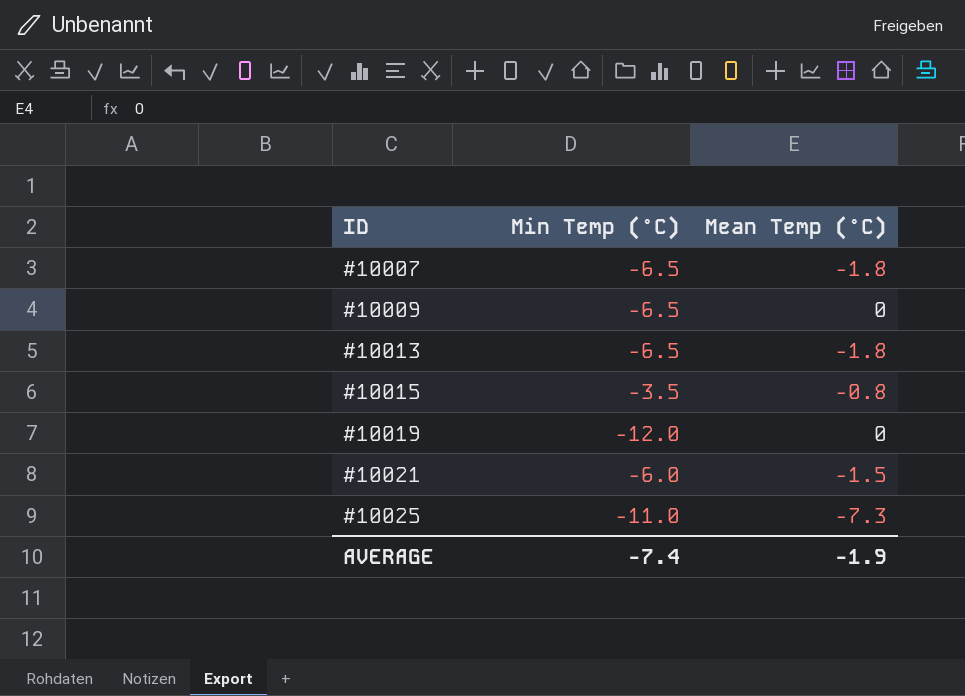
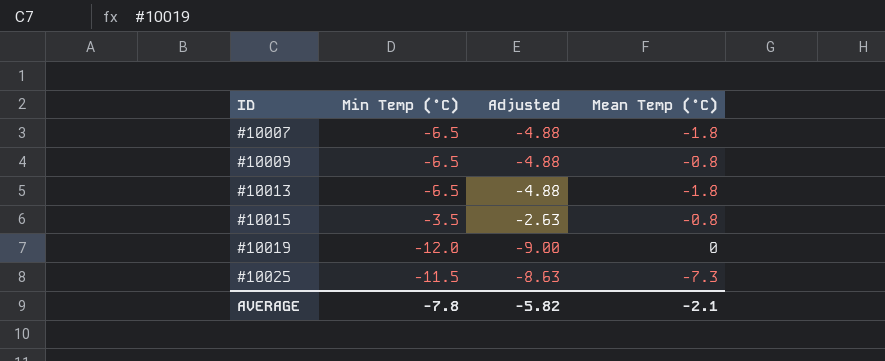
column Adjusted | formula: none -> [Min Temp (°C)] * 0.75
row #10021: -6.0 | -1.5 -> none
#10009 | Mean Temp (°C): 0 -> -0.8
#10025 | Min Temp (°C): -11.0 -> -11.5
AVERAGE | Min Temp (°C): -7.4 -> -7.8
AVERAGE | Mean Temp (°C): -1.9 -> -2.1

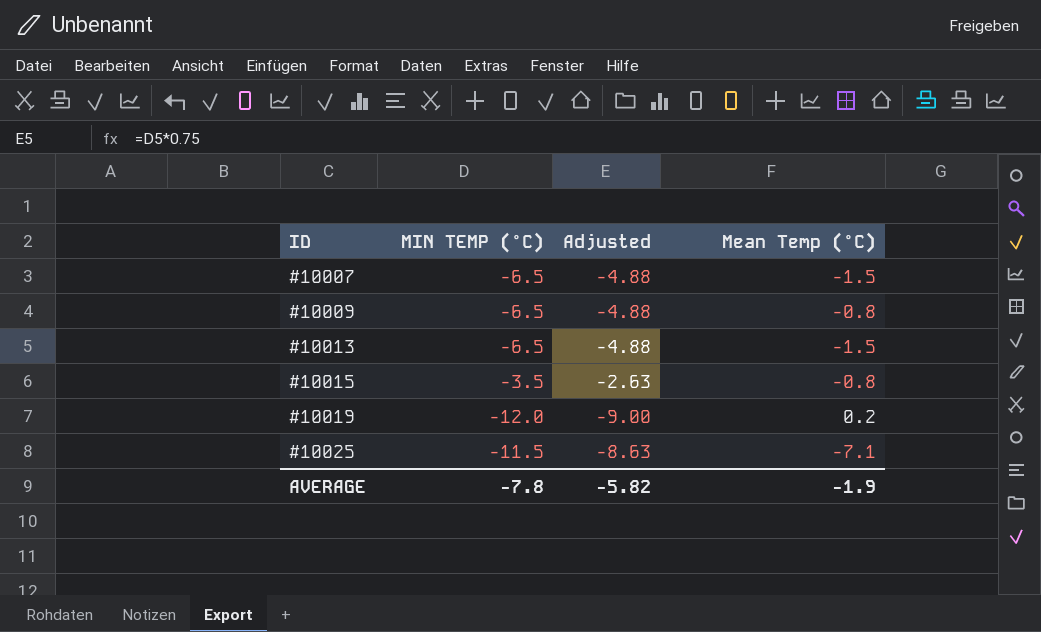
column name: Min Temp (°C) -> MIN TEMP (°C)
#10007 | Mean Temp (°C): -1.8 -> -1.5
#10013 | Mean Temp (°C): -1.8 -> -1.5
#10019 | Mean Temp (°C): 0 -> 0.2
#10025 | Mean Temp (°C): -7.3 -> -7.1
AVERAGE | Mean Temp (°C): -2.1 -> -1.9

